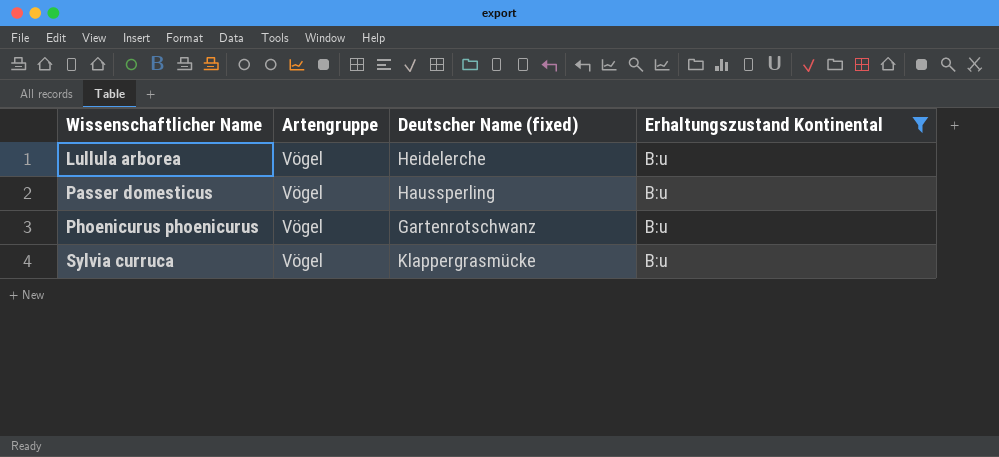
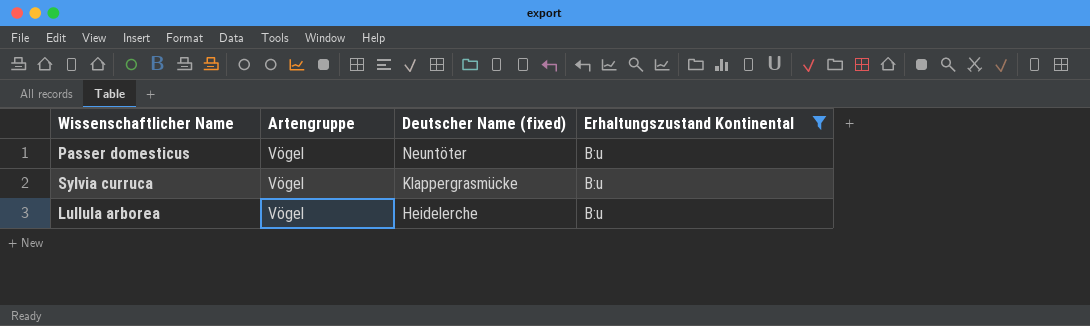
row order: Wissenschaftlicher Name ascending -> Deutscher Name (fixed) descending
row Phoenicurus phoenicurus: Vögel | Gartenrotschwanz | B:u -> none
Passer domesticus | Deutscher Name (fixed): Haussperling -> Neuntöter

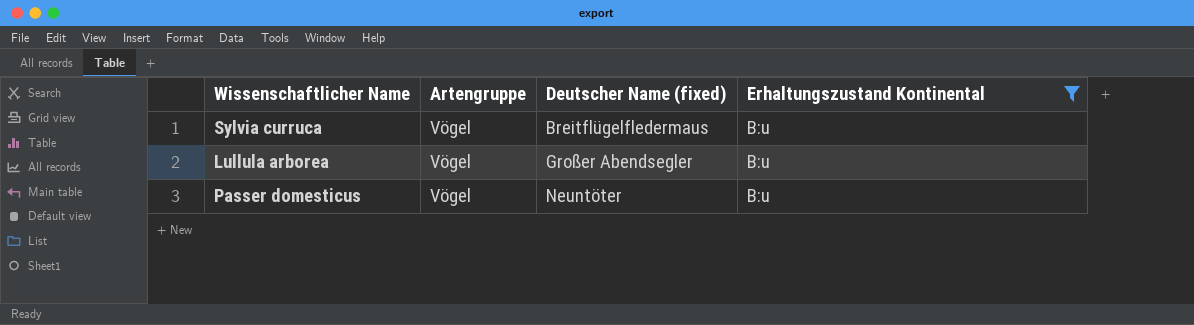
row order: Deutscher Name (fixed) descending -> Deutscher Name (fixed) ascending
Sylvia curruca | Deutscher Name (fixed): Klappergrasmücke -> Breitflügelfledermaus
Lullula arborea | Deutscher Name (fixed): Heidelerche -> Großer Abendsegler

